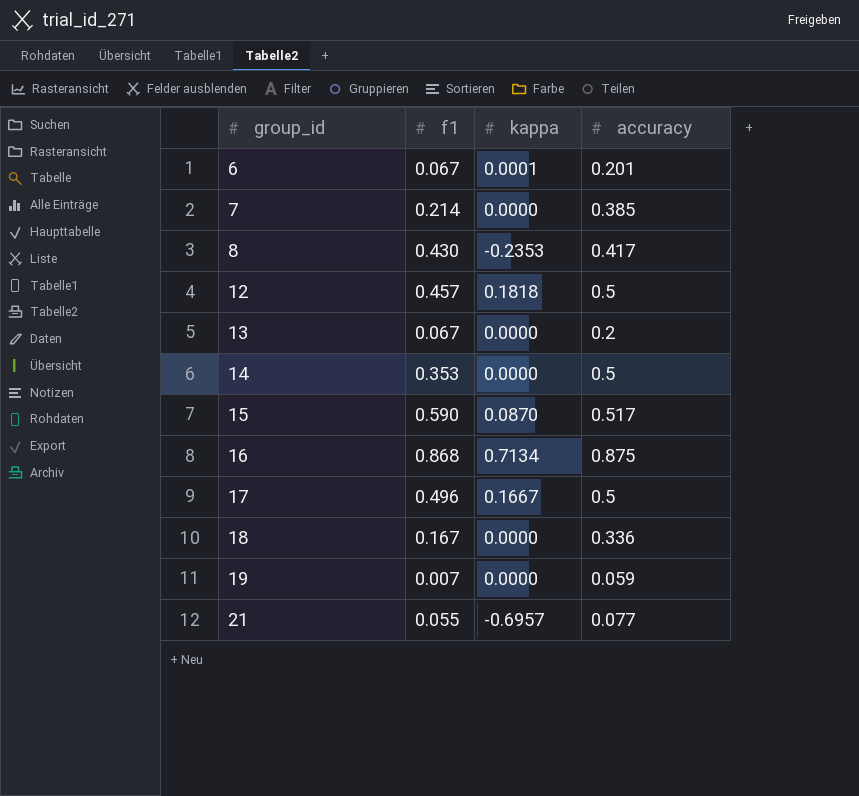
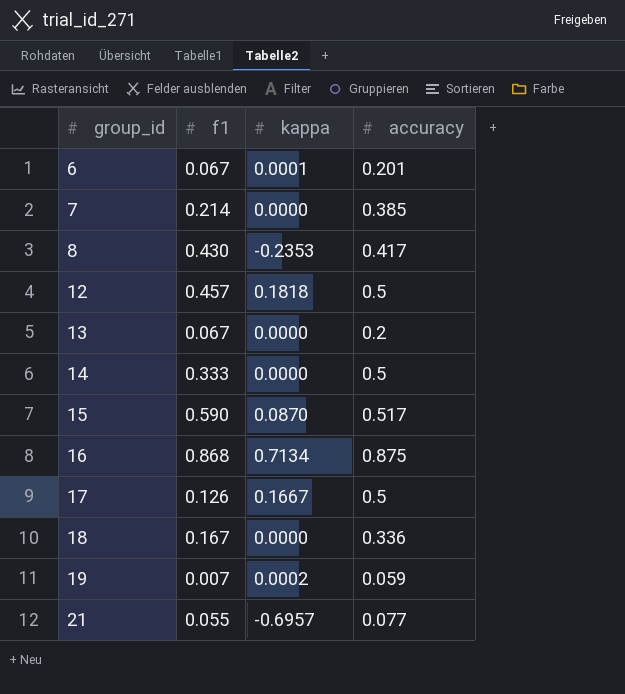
14 | f1: 0.353 -> 0.333
17 | f1: 0.496 -> 0.126
19 | kappa: 0.0000 -> 0.0002

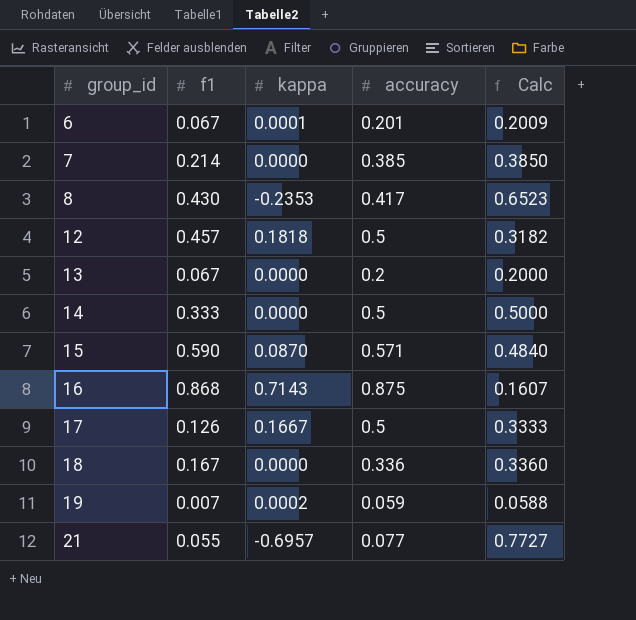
column Calc | formula: none -> [accuracy] - [kappa]
15 | accuracy: 0.517 -> 0.571
16 | kappa: 0.7134 -> 0.7143

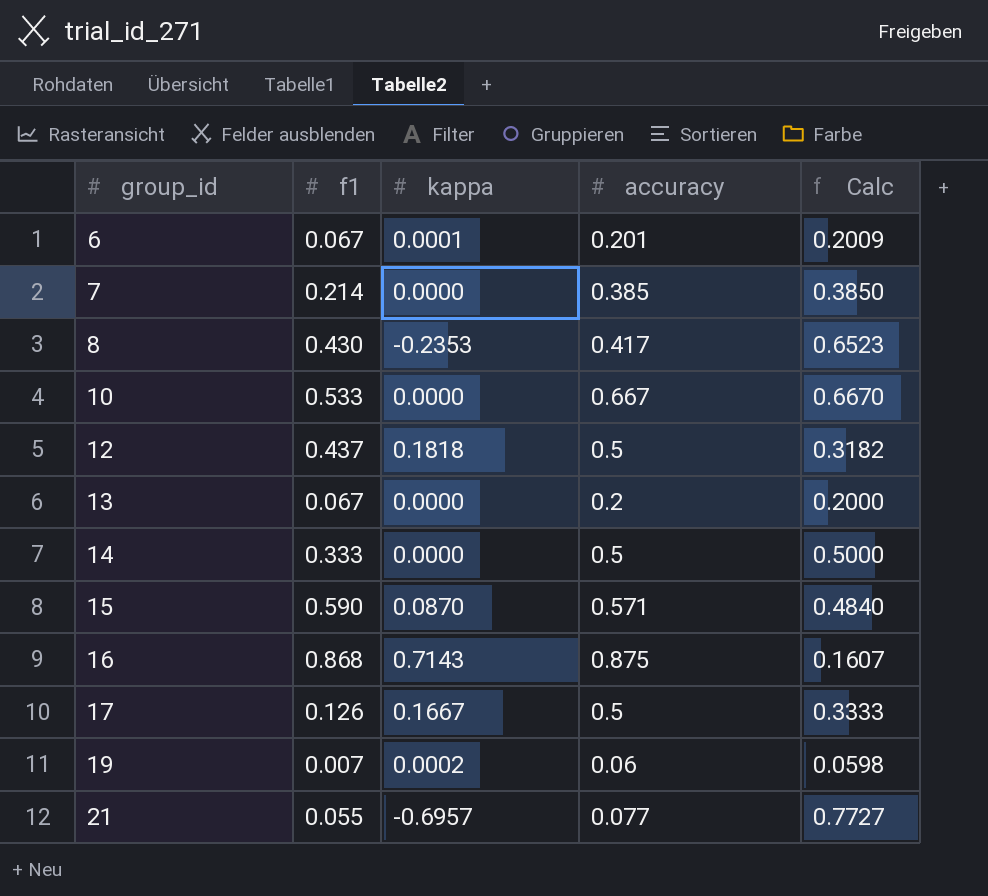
row 18: 0.167 | 0.0000 | 0.336 | 0.3360 -> none
row 10: none -> 0.533 | 0.0000 | 0.667 | 0.6670
12 | f1: 0.457 -> 0.437
19 | accuracy: 0.059 -> 0.06
19 | Calc: 0.0588 -> 0.0598

